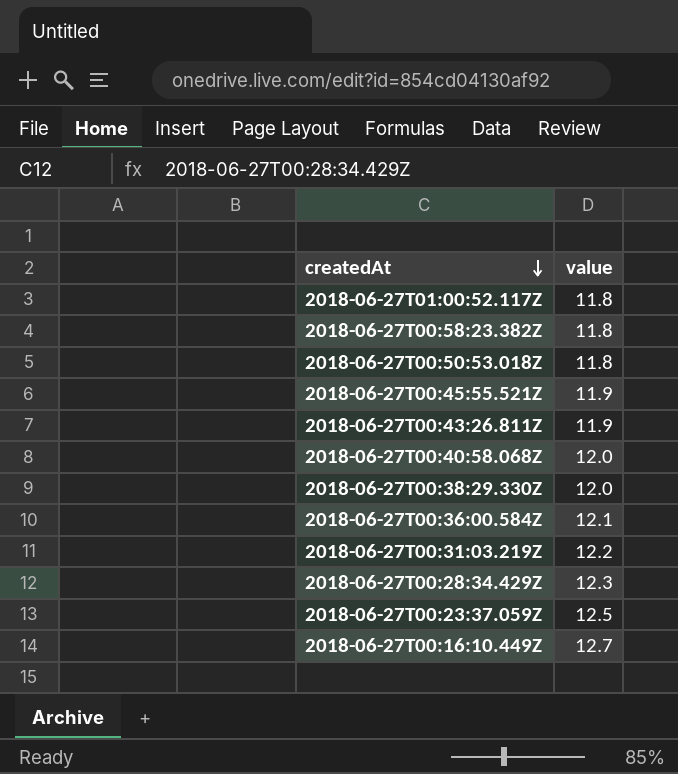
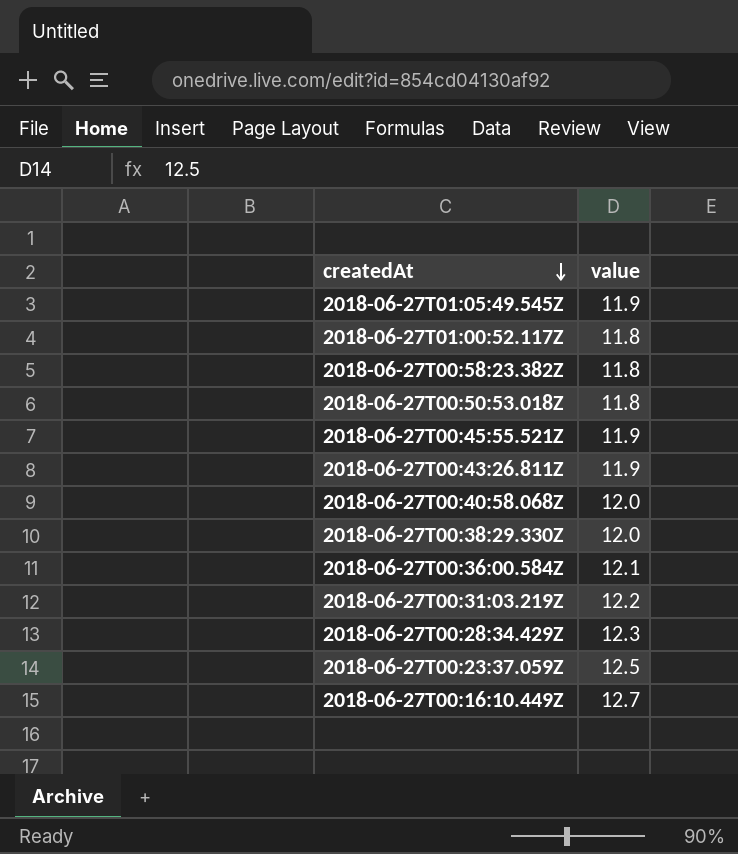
row 2018-06-27T01:05:49.545Z: none -> 11.9

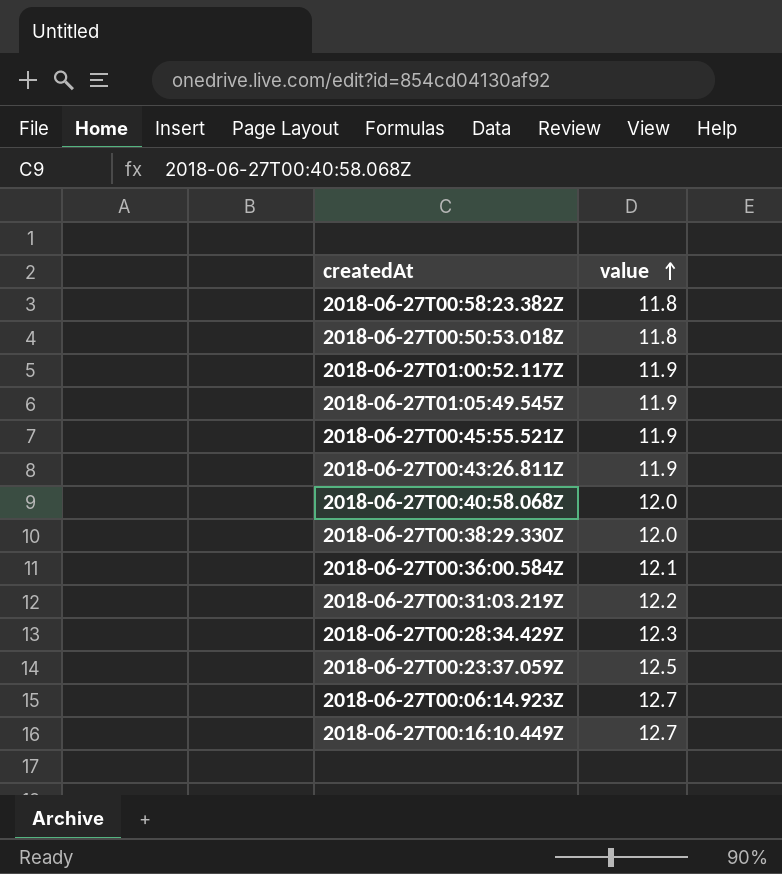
row order: createdAt descending -> value ascending
2018-06-27T01:00:52.117Z | value: 11.8 -> 11.9
row 2018-06-27T00:06:14.923Z: none -> 12.7

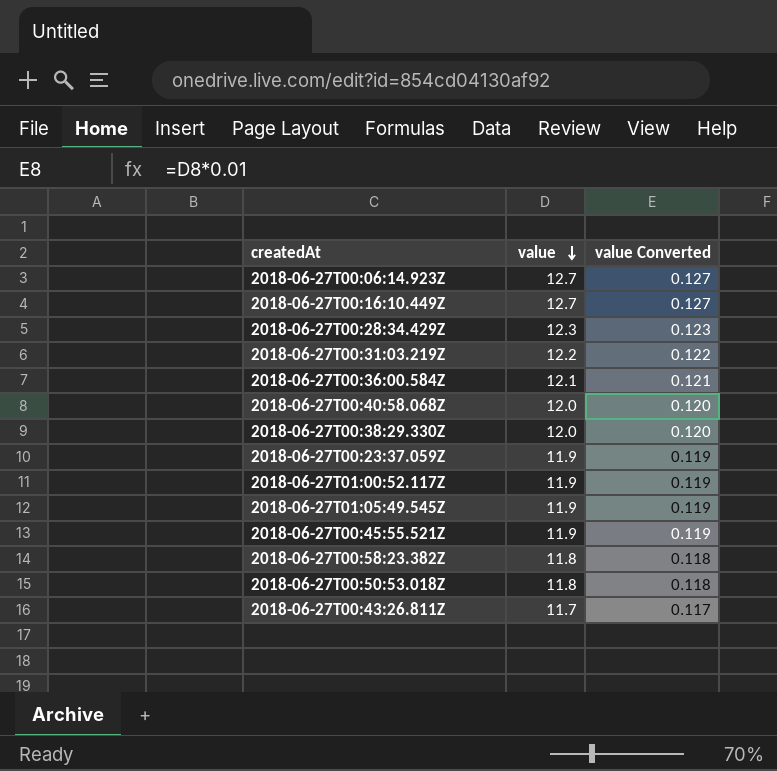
row order: value ascending -> value descending
column value Converted | formula: none -> [value] * 0.01
2018-06-27T00:23:37.059Z | value: 12.5 -> 11.9
2018-06-27T00:43:26.811Z | value: 11.9 -> 11.7

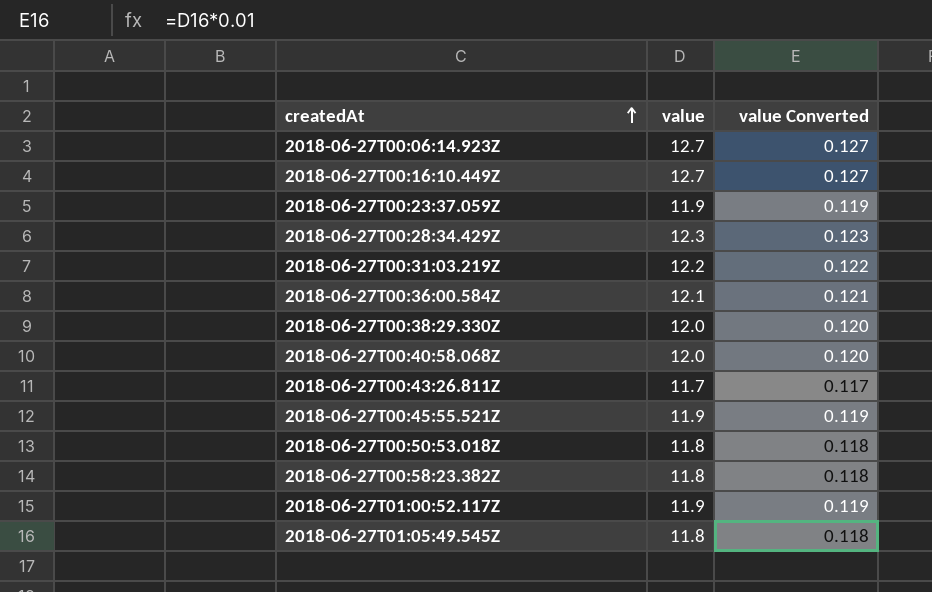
row order: value descending -> createdAt ascending
2018-06-27T01:05:49.545Z | value: 11.9 -> 11.8
2018-06-27T01:05:49.545Z | value Converted: 0.119 -> 0.118

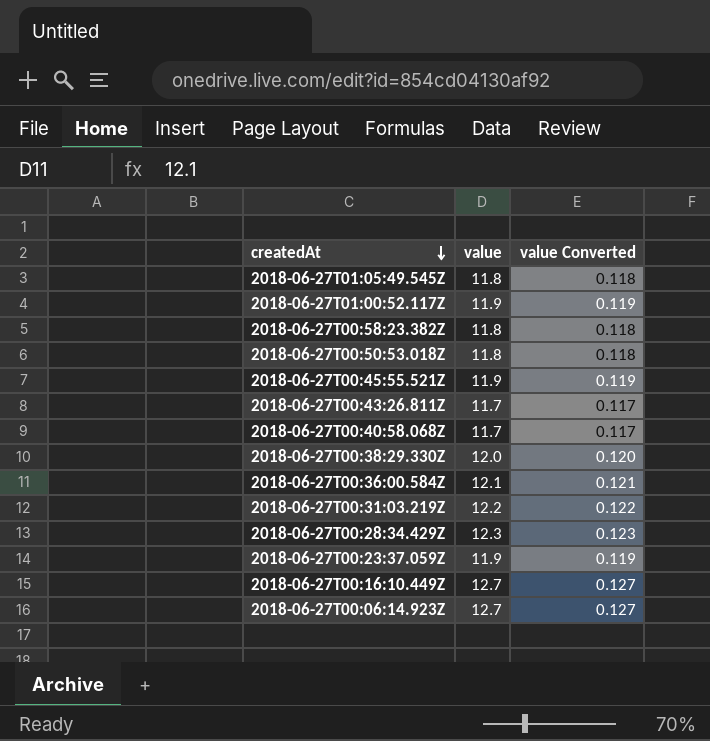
row order: createdAt ascending -> createdAt descending
2018-06-27T00:40:58.068Z | value: 12.0 -> 11.7
2018-06-27T00:40:58.068Z | value Converted: 0.120 -> 0.117

